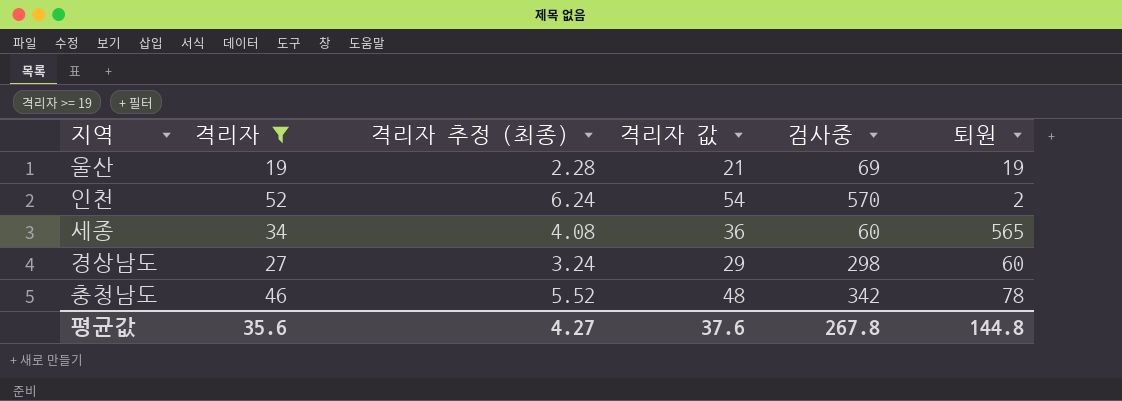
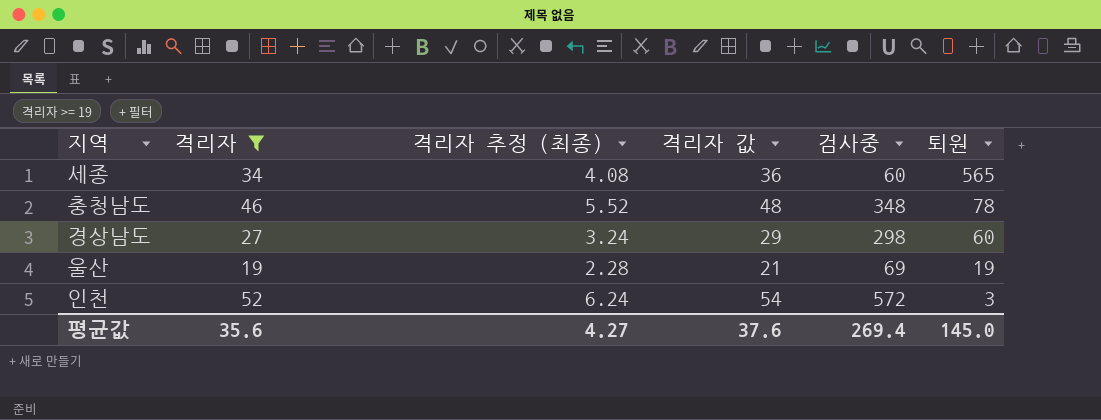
row order: none -> 퇴원 descending
충청남도 | 검사중: 342 -> 348
인천 | 검사중: 570 -> 572
인천 | 퇴원: 2 -> 3
평균값 | 검사중: 267.8 -> 269.4
평균값 | 퇴원: 144.8 -> 145.0

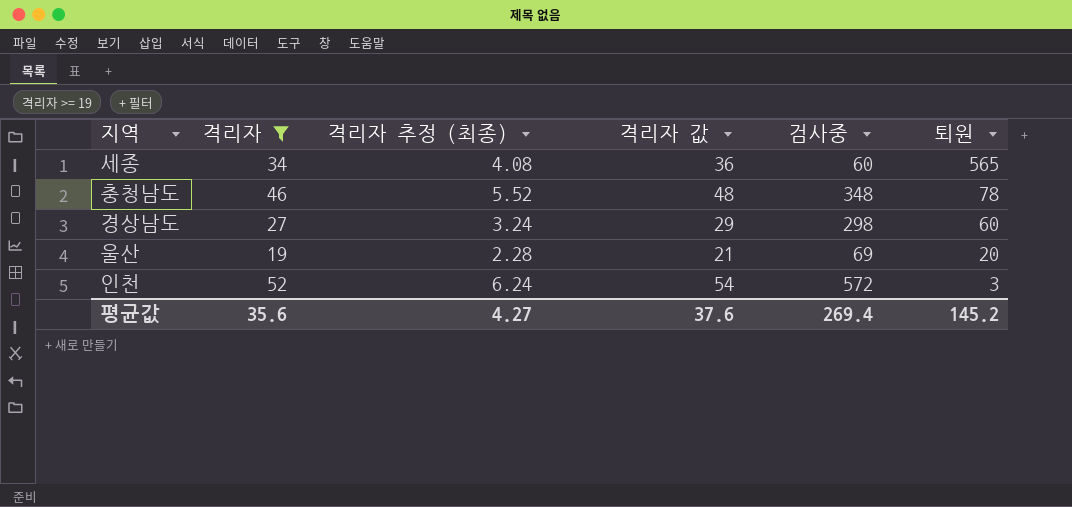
울산 | 퇴원: 19 -> 20
평균값 | 퇴원: 145.0 -> 145.2

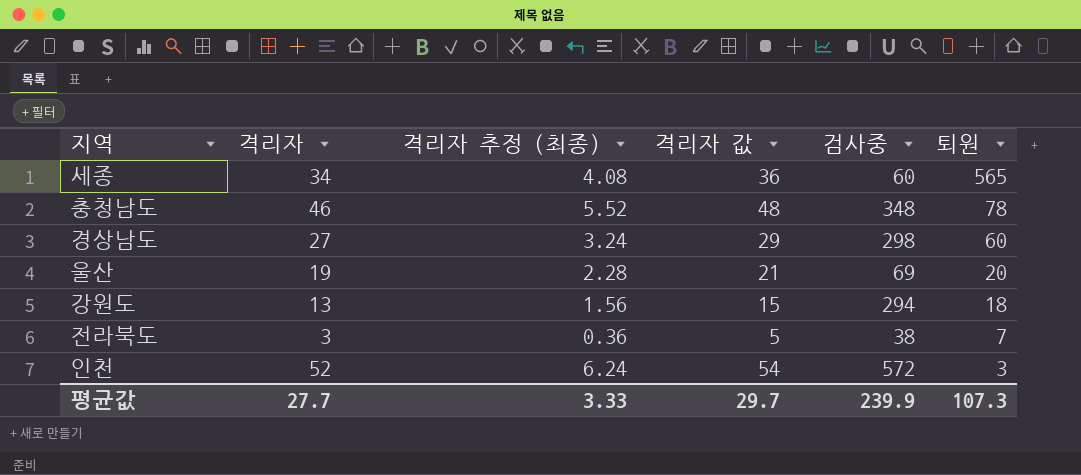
filter: 격리자 >= 19 -> none
평균값 | 격리자: 35.6 -> 27.7
평균값 | 격리자 추정 (최종): 4.27 -> 3.33
평균값 | 격리자 값: 37.6 -> 29.7
평균값 | 검사중: 269.4 -> 239.9
평균값 | 퇴원: 145.2 -> 107.3

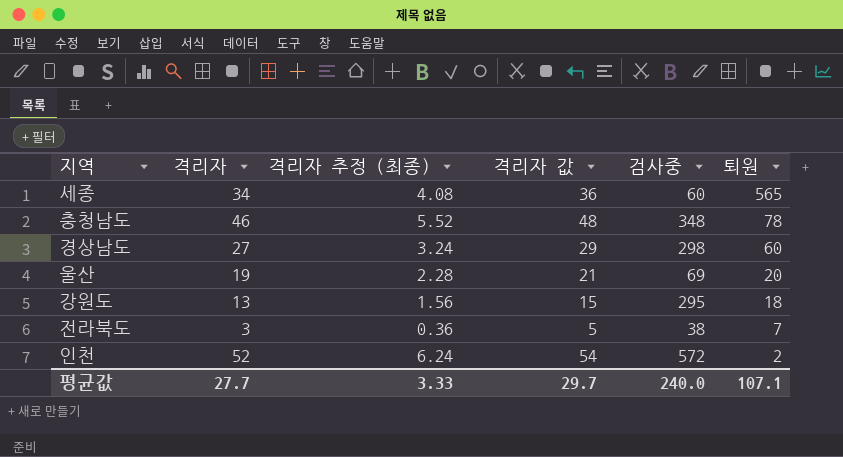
강원도 | 검사중: 294 -> 295
인천 | 퇴원: 3 -> 2
평균값 | 검사중: 239.9 -> 240.0
평균값 | 퇴원: 107.3 -> 107.1

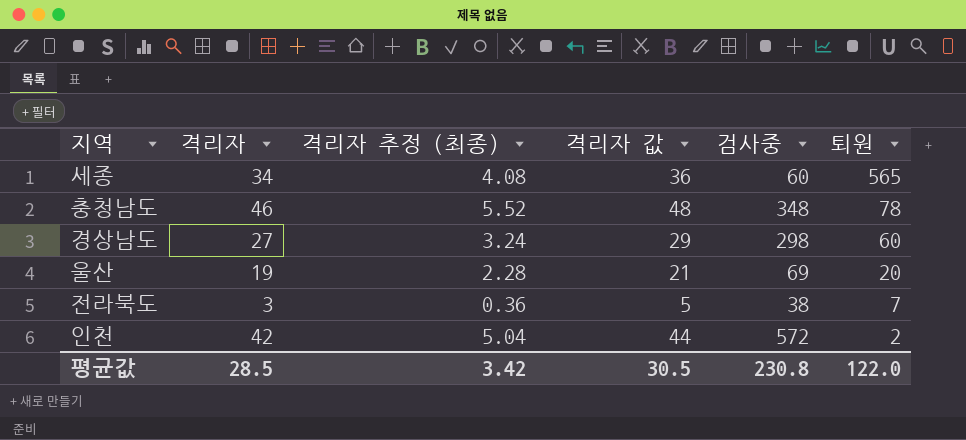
row 강원도: 13 | 1.56 | 15 | 295 | 18 -> none
인천 | 격리자: 52 -> 42
인천 | 격리자 추정 (최종): 6.24 -> 5.04
인천 | 격리자 값: 54 -> 44
평균값 | 격리자: 27.7 -> 28.5
평균값 | 격리자 추정 (최종): 3.33 -> 3.42
평균값 | 격리자 값: 29.7 -> 30.5
평균값 | 검사중: 240.0 -> 230.8
평균값 | 퇴원: 107.1 -> 122.0

